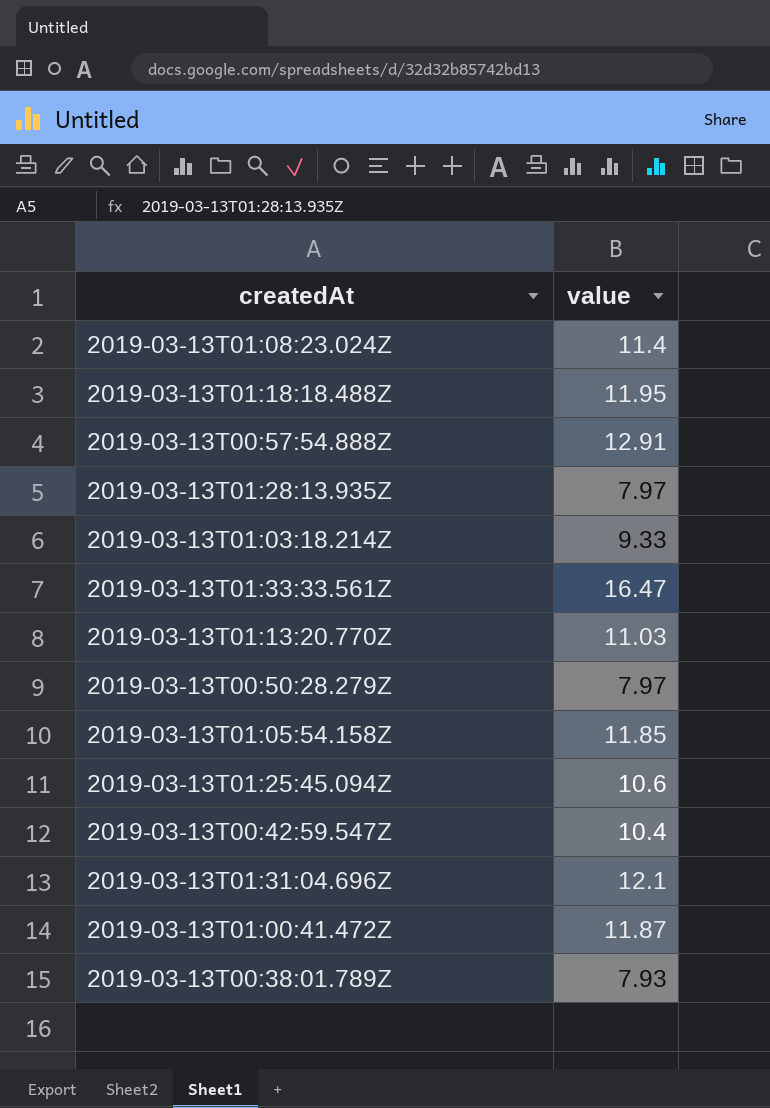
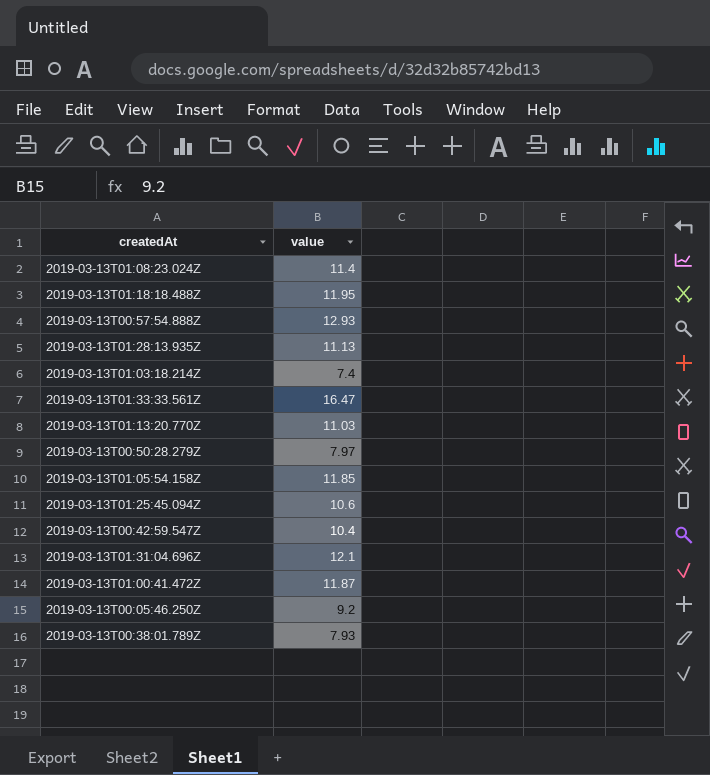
2019-03-13T00:57:54.888Z | value: 12.91 -> 12.93
2019-03-13T01:28:13.935Z | value: 7.97 -> 11.13
2019-03-13T01:03:18.214Z | value: 9.33 -> 7.4
row 2019-03-13T00:05:46.250Z: none -> 9.2

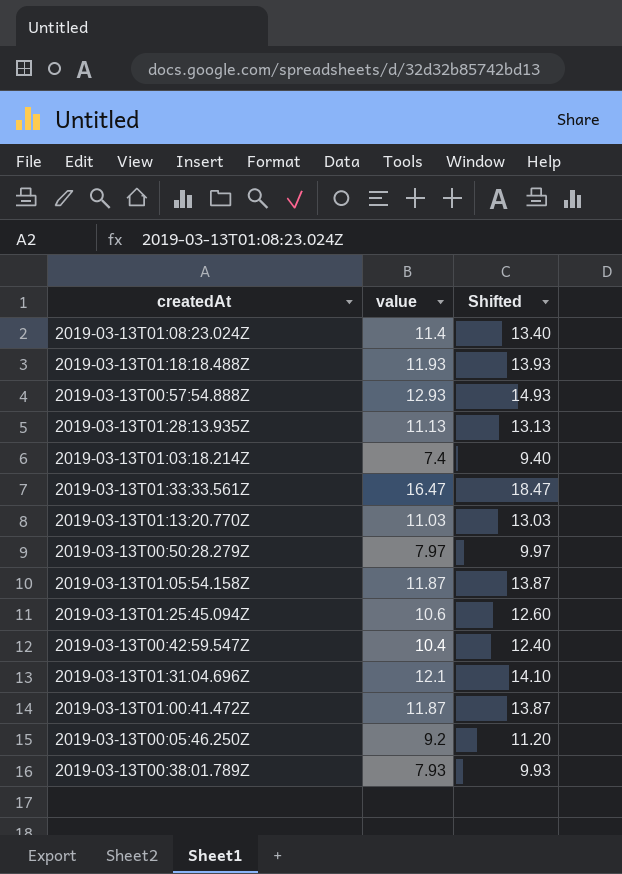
column Shifted | formula: none -> [value] + 2
2019-03-13T01:18:18.488Z | value: 11.95 -> 11.93
2019-03-13T01:05:54.158Z | value: 11.85 -> 11.87

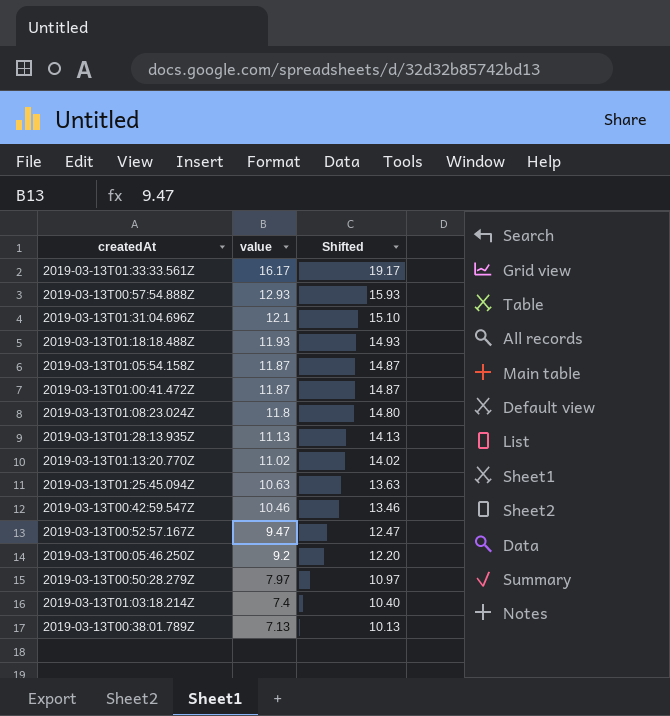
row order: none -> value descending
column Shifted | formula: [value] + 2 -> [value] + 3
2019-03-13T01:33:33.561Z | value: 16.47 -> 16.17
2019-03-13T01:08:23.024Z | value: 11.4 -> 11.8
2019-03-13T01:13:20.770Z | value: 11.03 -> 11.02
2019-03-13T01:25:45.094Z | value: 10.6 -> 10.63
2019-03-13T00:42:59.547Z | value: 10.4 -> 10.46
row 2019-03-13T00:52:57.167Z: none -> 9.47 | 12.47
2019-03-13T00:38:01.789Z | value: 7.93 -> 7.13

